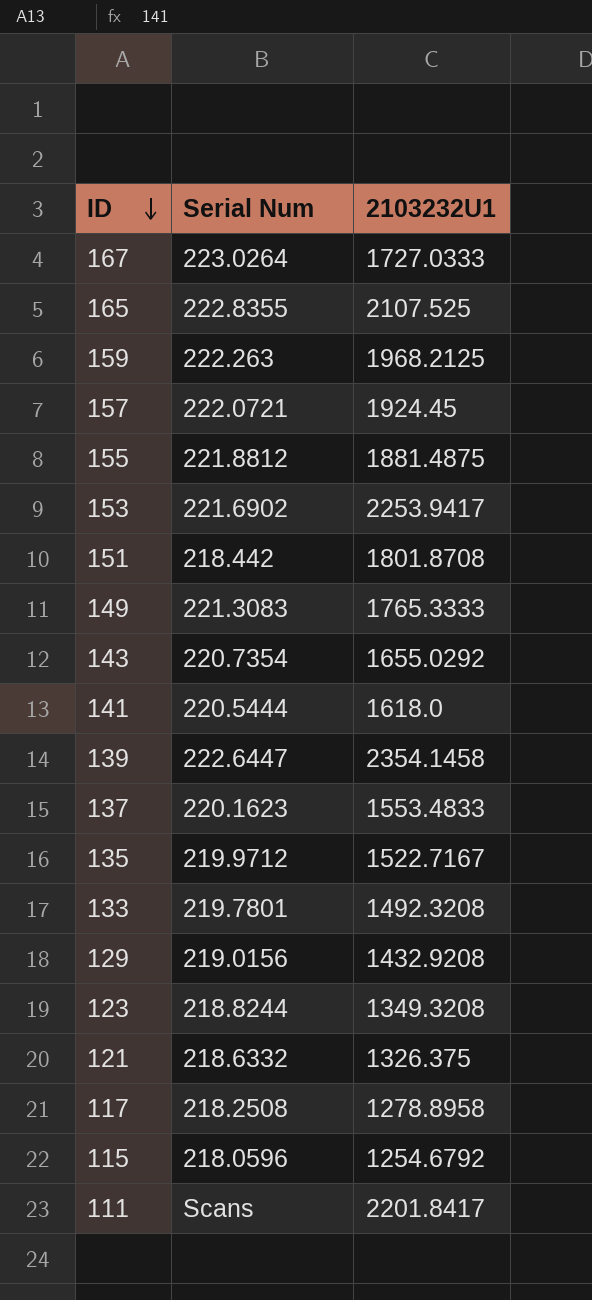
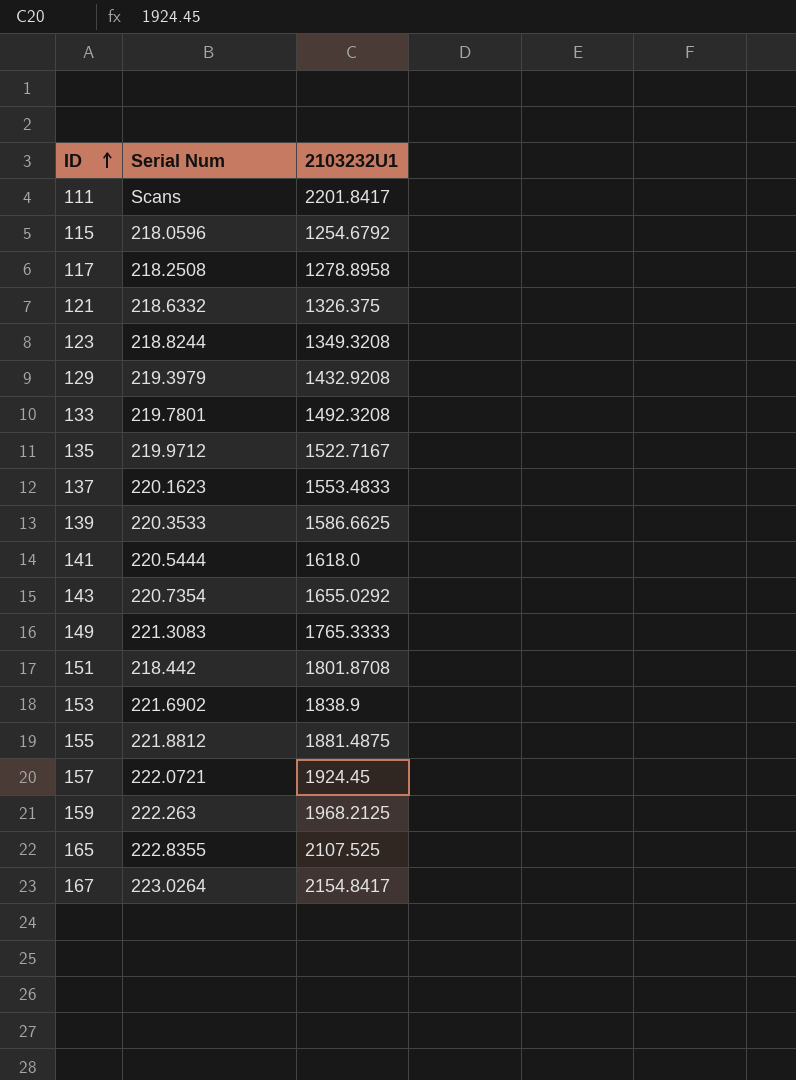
row order: ID descending -> ID ascending
129 | Serial Num: 219.0156 -> 219.3979
139 | Serial Num: 222.6447 -> 220.3533
139 | 2103232U1: 2354.1458 -> 1586.6625
153 | 2103232U1: 2253.9417 -> 1838.9
167 | 2103232U1: 1727.0333 -> 2154.8417

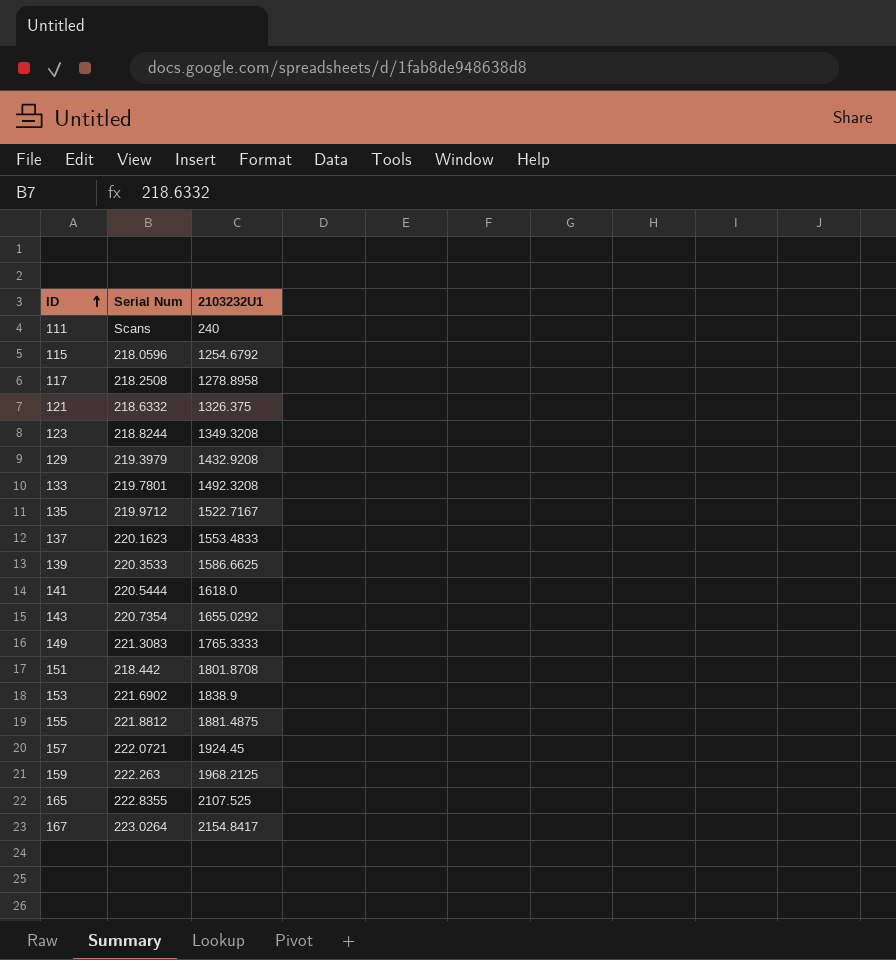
111 | 2103232U1: 2201.8417 -> 240

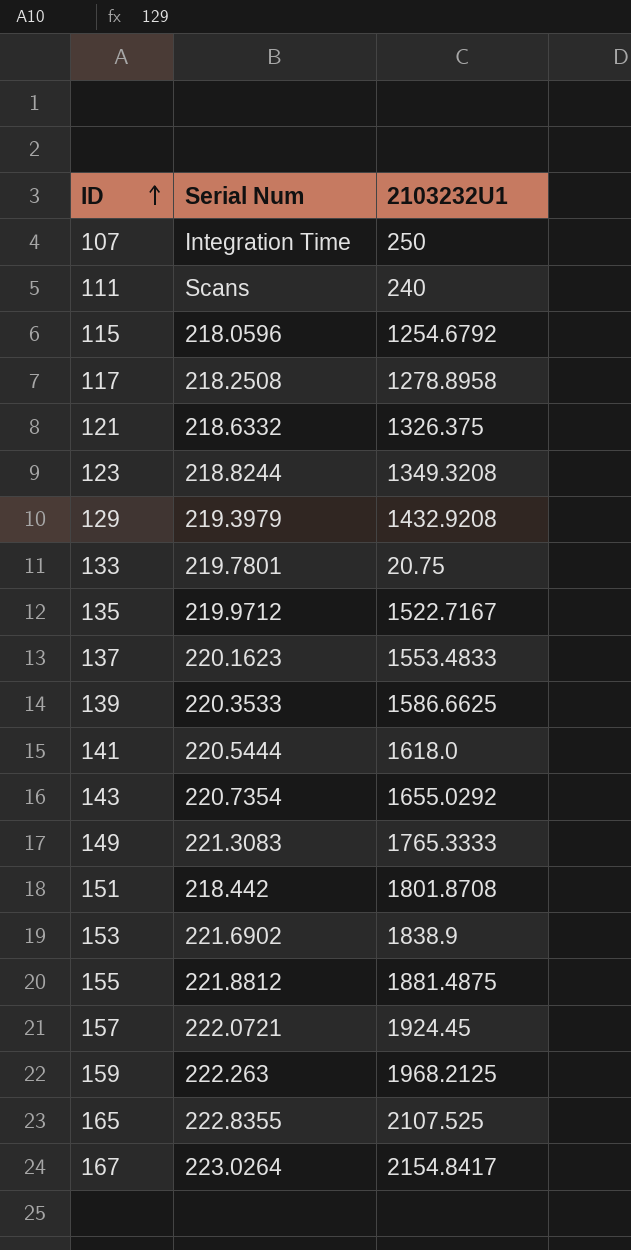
row 107: none -> Integration Time | 250
133 | 2103232U1: 1492.3208 -> 20.75

